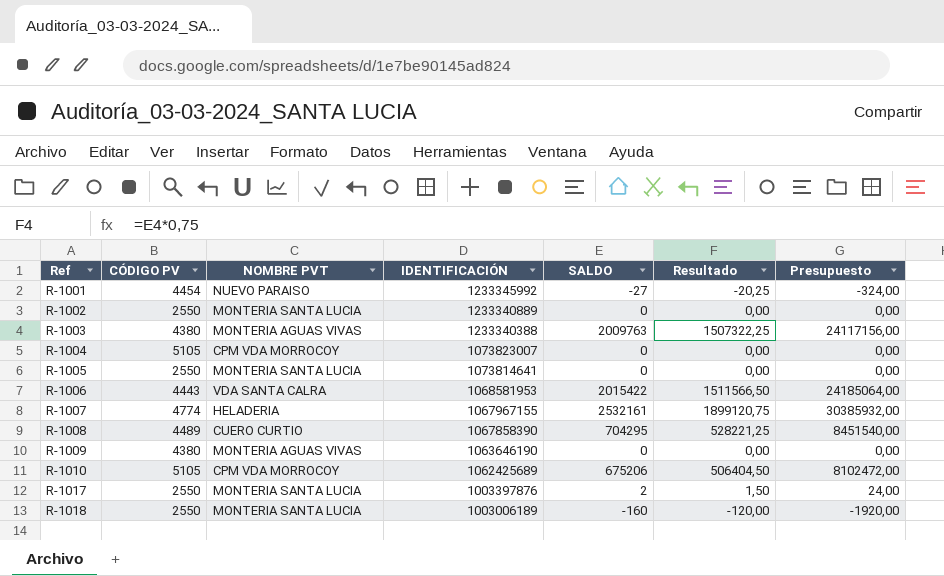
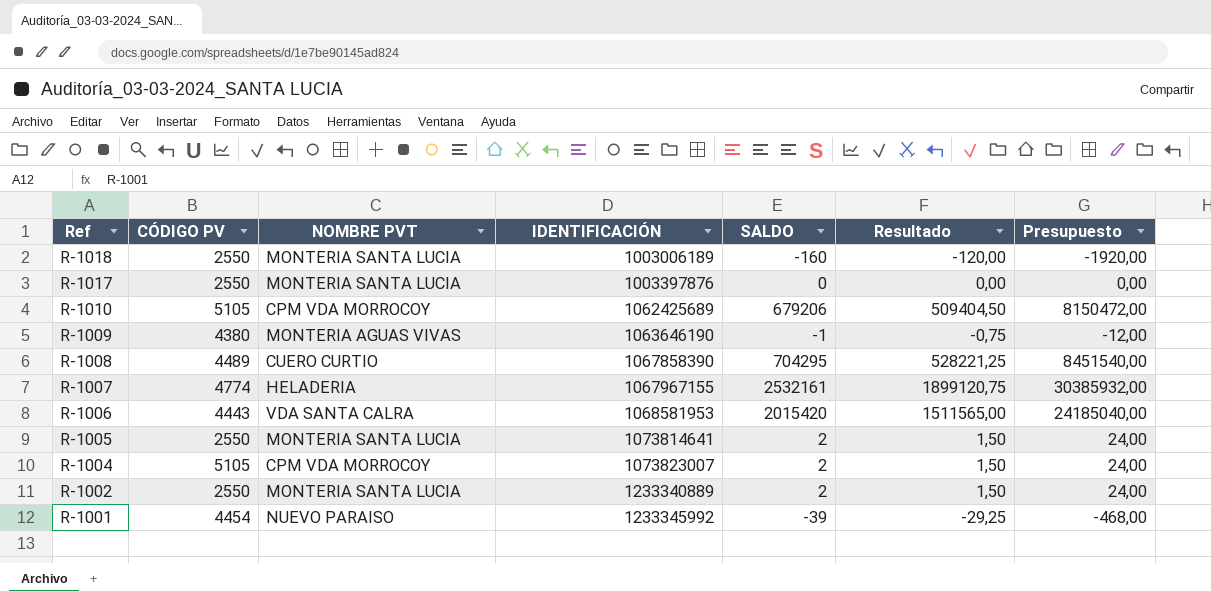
row order: Ref ascending -> Ref descending
row R-1003: 4380 | MONTERIA AGUAS VIVAS | 1233340388 | 2009763 | 1507322,25 | 24117156,00 -> none
R-1017 | SALDO: 2 -> 0
R-1017 | Resultado: 1,50 -> 0,00
R-1017 | Presupuesto: 24,00 -> 0,00
R-1010 | SALDO: 675206 -> 679206
R-1010 | Resultado: 506404,50 -> 509404,50
R-1010 | Presupuesto: 8102472,00 -> 8150472,00
R-1009 | SALDO: 0 -> -1
R-1009 | Resultado: 0,00 -> -0,75
R-1009 | Presupuesto: 0,00 -> -12,00
R-1006 | SALDO: 2015422 -> 2015420
R-1006 | Resultado: 1511566,50 -> 1511565,00
R-1006 | Presupuesto: 24185064,00 -> 24185040,00
R-1005 | SALDO: 0 -> 2
R-1005 | Resultado: 0,00 -> 1,50
R-1005 | Presupuesto: 0,00 -> 24,00
R-1004 | SALDO: 0 -> 2
R-1004 | Resultado: 0,00 -> 1,50
R-1004 | Presupuesto: 0,00 -> 24,00
R-1002 | SALDO: 0 -> 2
R-1002 | Resultado: 0,00 -> 1,50
R-1002 | Presupuesto: 0,00 -> 24,00
R-1001 | SALDO: -27 -> -39
R-1001 | Resultado: -20,25 -> -29,25
R-1001 | Presupuesto: -324,00 -> -468,00

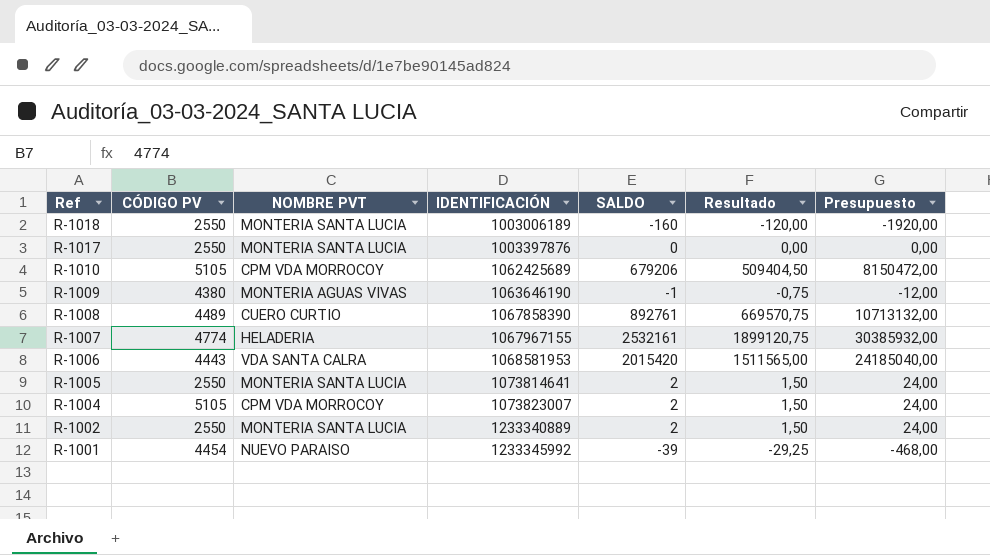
R-1008 | SALDO: 704295 -> 892761
R-1008 | Resultado: 528221,25 -> 669570,75
R-1008 | Presupuesto: 8451540,00 -> 10713132,00

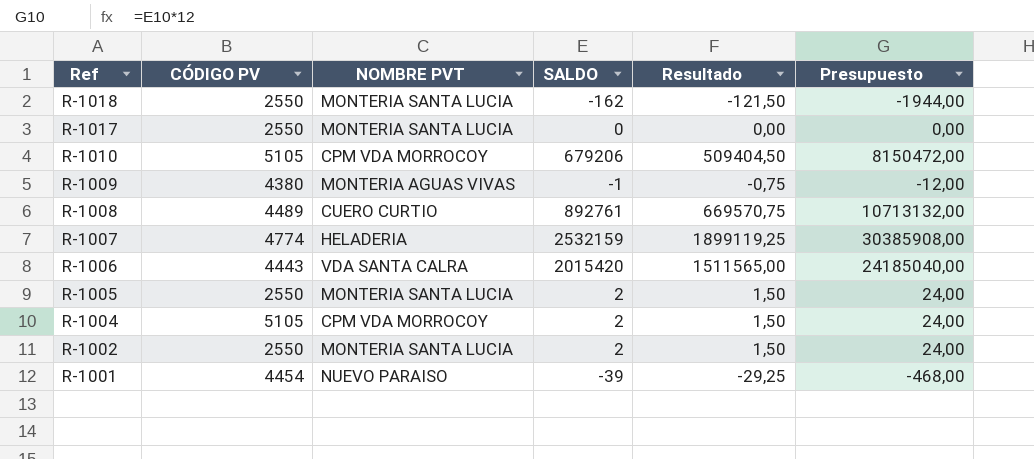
column IDENTIFICACIÓN | position: 4 -> none
R-1018 | SALDO: -160 -> -162
R-1018 | Resultado: -120,00 -> -121,50
R-1018 | Presupuesto: -1920,00 -> -1944,00
R-1007 | SALDO: 2532161 -> 2532159
R-1007 | Resultado: 1899120,75 -> 1899119,25
R-1007 | Presupuesto: 30385932,00 -> 30385908,00

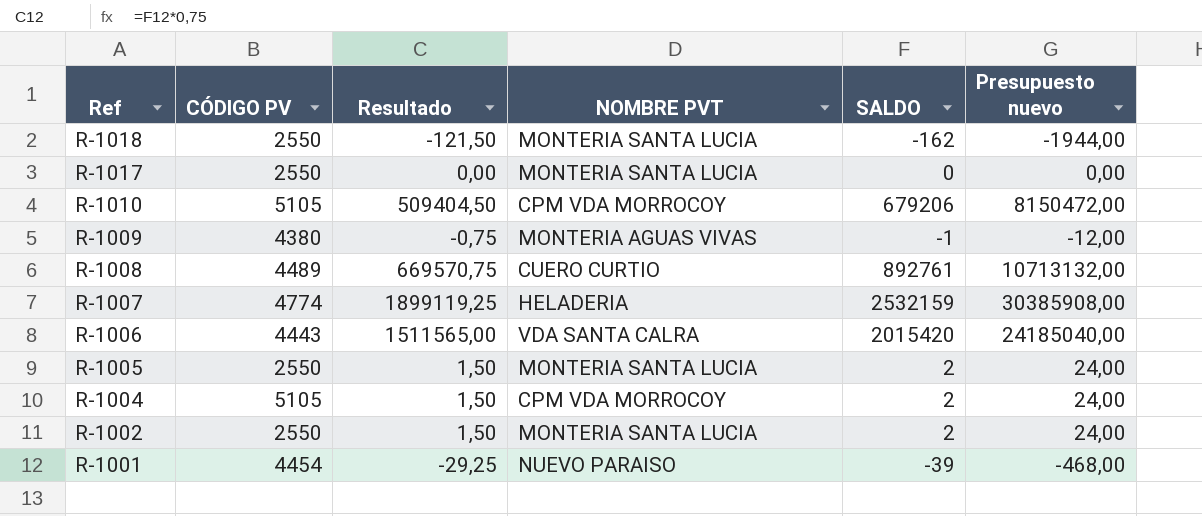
column Resultado | position: 5 -> 3
column name: Presupuesto -> Presupuesto nuevo

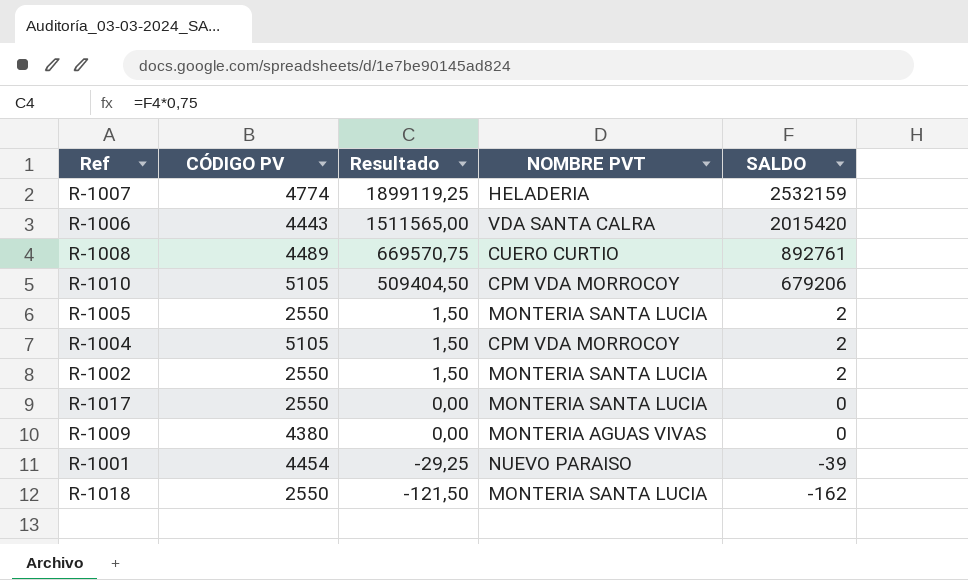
row order: Ref descending -> Resultado descending
column Presupuesto nuevo | formula: [SALDO] * 12 -> none
R-1009 | Resultado: -0,75 -> 0,00
R-1009 | SALDO: -1 -> 0

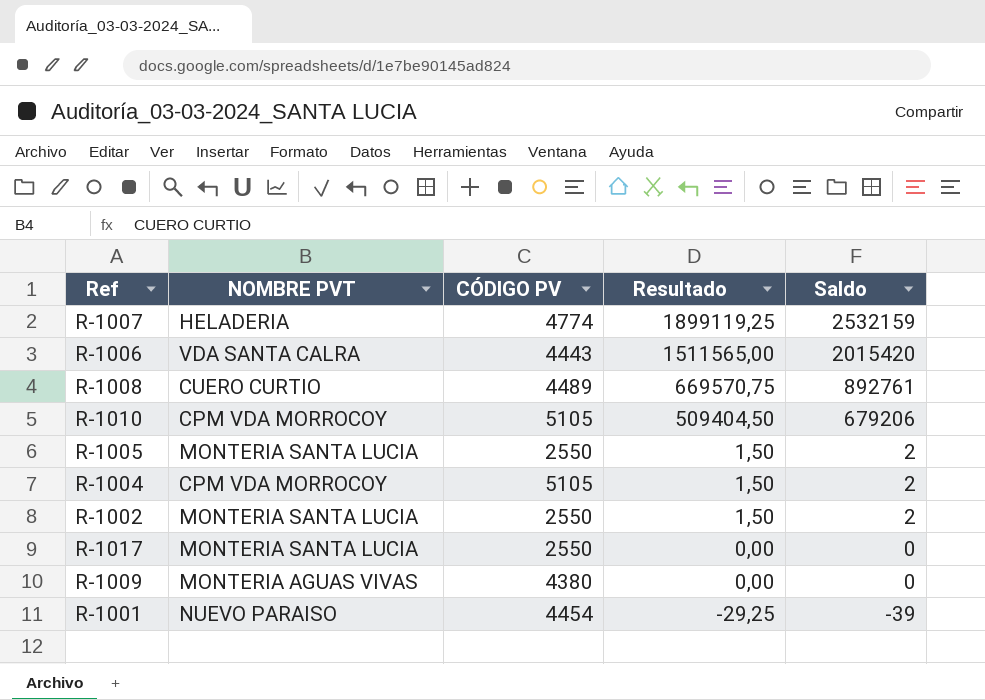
column NOMBRE PVT | position: 4 -> 2
column name: SALDO -> Saldo
row R-1018: 2550 | -121,50 | MONTERIA SANTA LUCIA | -162 -> none

